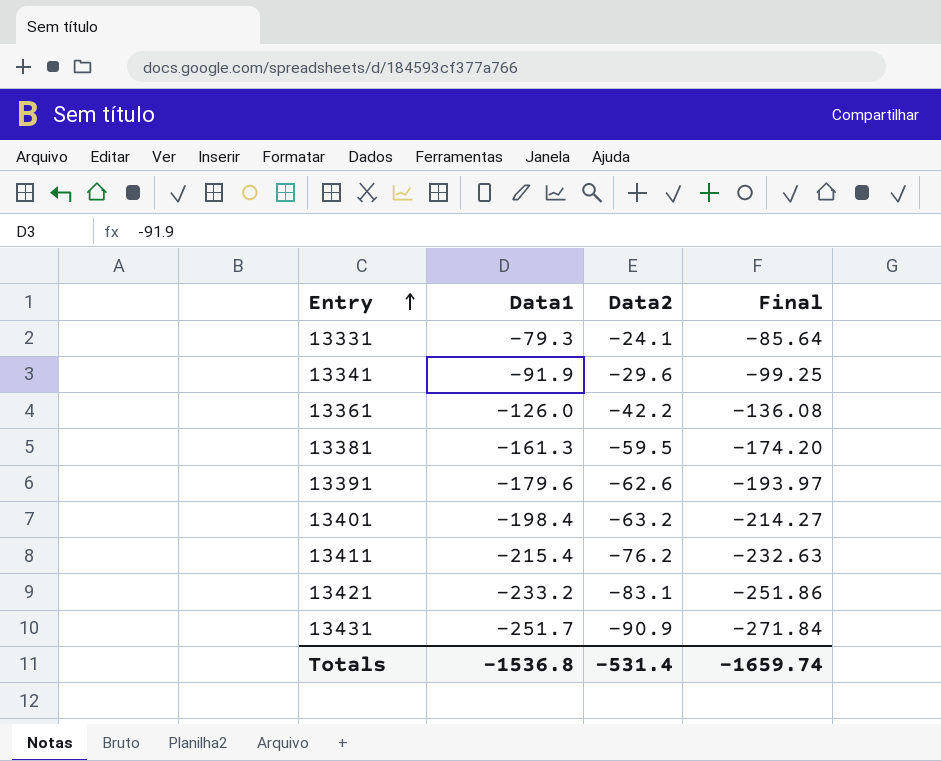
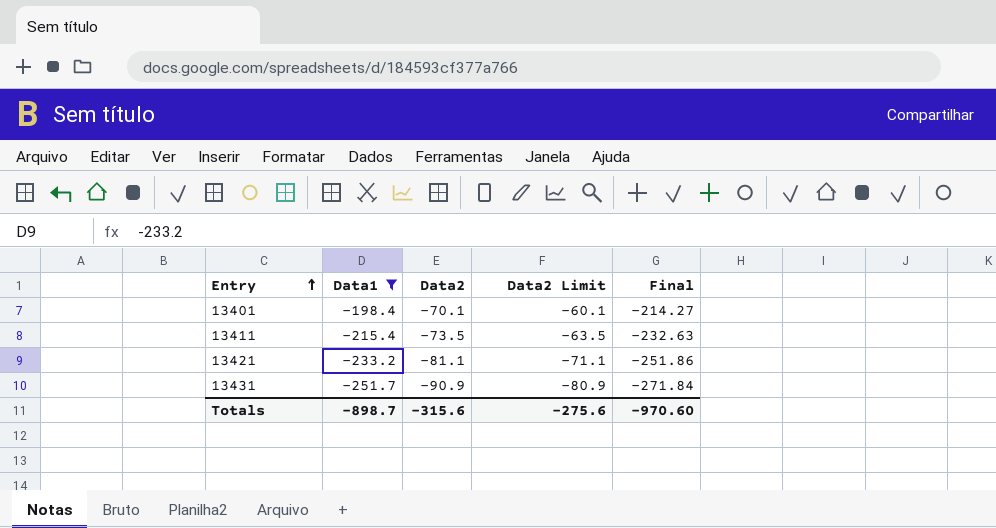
filter: none -> Data1 <= -198.4
column Data2 Limit | formula: none -> [Data2] + 10
13401 | Data2: -63.2 -> -70.1
13411 | Data2: -76.2 -> -73.5
13421 | Data2: -83.1 -> -81.1
Totals | Data1: -1536.8 -> -898.7
Totals | Data2: -531.4 -> -315.6
Totals | Final: -1659.74 -> -970.60

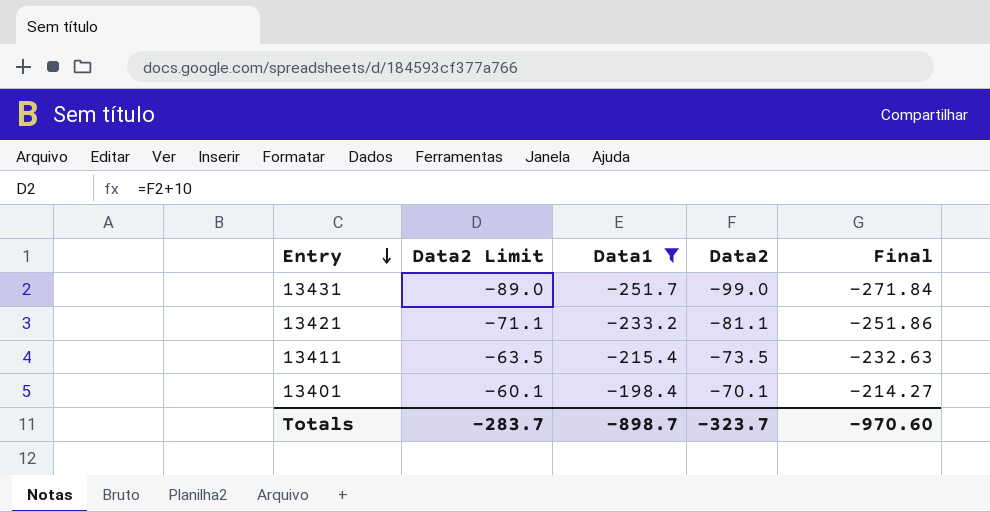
row order: Entry ascending -> Entry descending
column Data2 Limit | position: 4 -> 2
13431 | Data2 Limit: -80.9 -> -89.0
13431 | Data2: -90.9 -> -99.0
Totals | Data2 Limit: -275.6 -> -283.7
Totals | Data2: -315.6 -> -323.7

